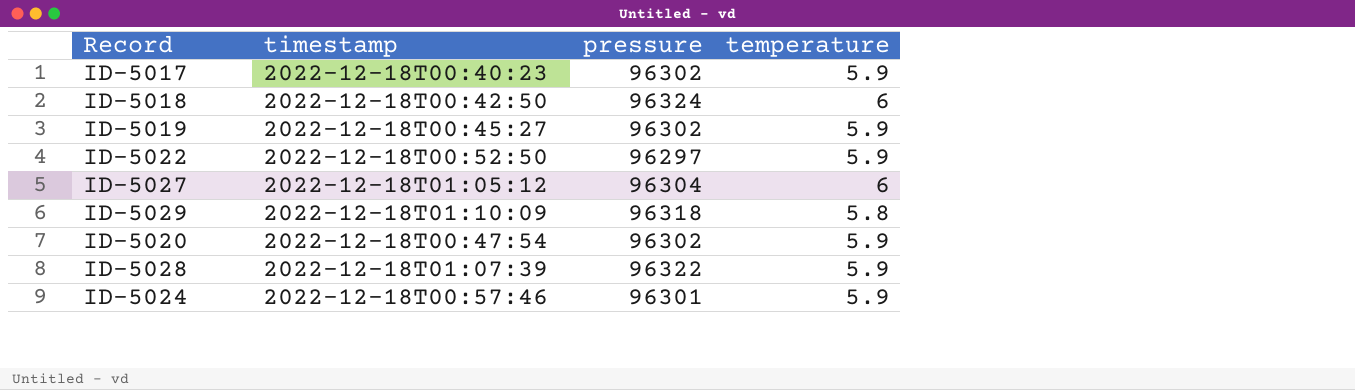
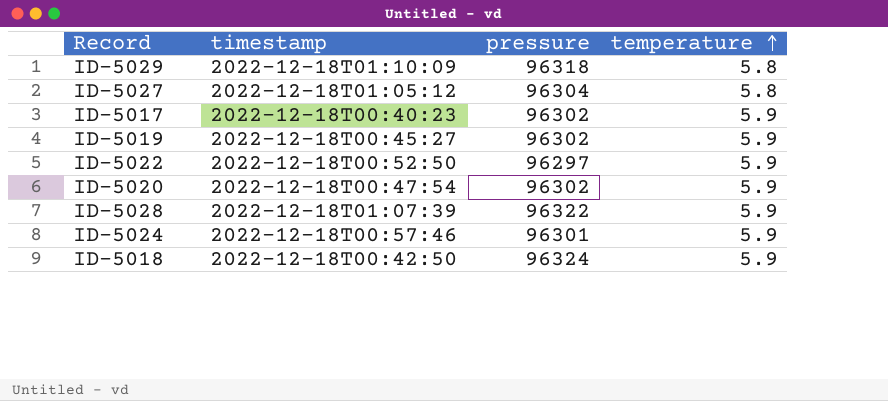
row order: none -> temperature ascending
ID-5027 | temperature: 6 -> 5.8
ID-5018 | temperature: 6 -> 5.9

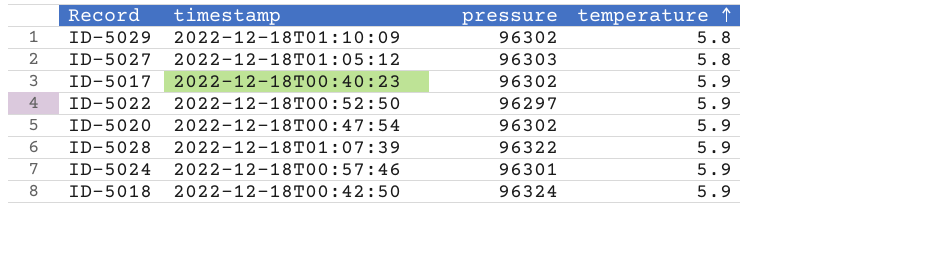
row ID-5019: 2022-12-18T00:45:27 | 96302 | 5.9 -> none
ID-5029 | pressure: 96318 -> 96302
ID-5027 | pressure: 96304 -> 96303

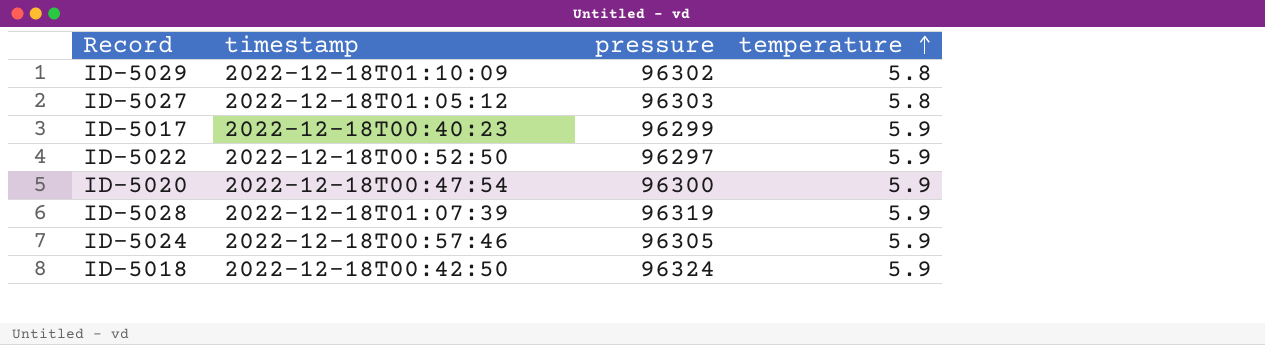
ID-5017 | pressure: 96302 -> 96299
ID-5020 | pressure: 96302 -> 96300
ID-5028 | pressure: 96322 -> 96319
ID-5024 | pressure: 96301 -> 96305

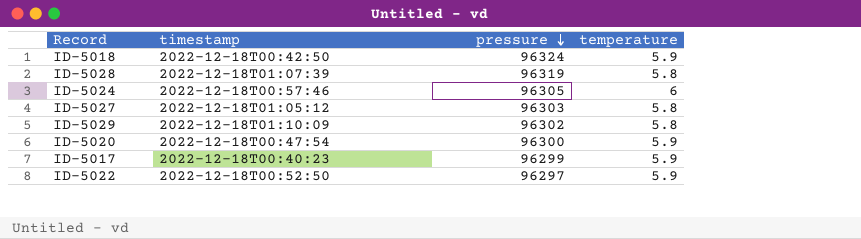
row order: temperature ascending -> pressure descending
ID-5028 | temperature: 5.9 -> 5.8
ID-5024 | temperature: 5.9 -> 6

